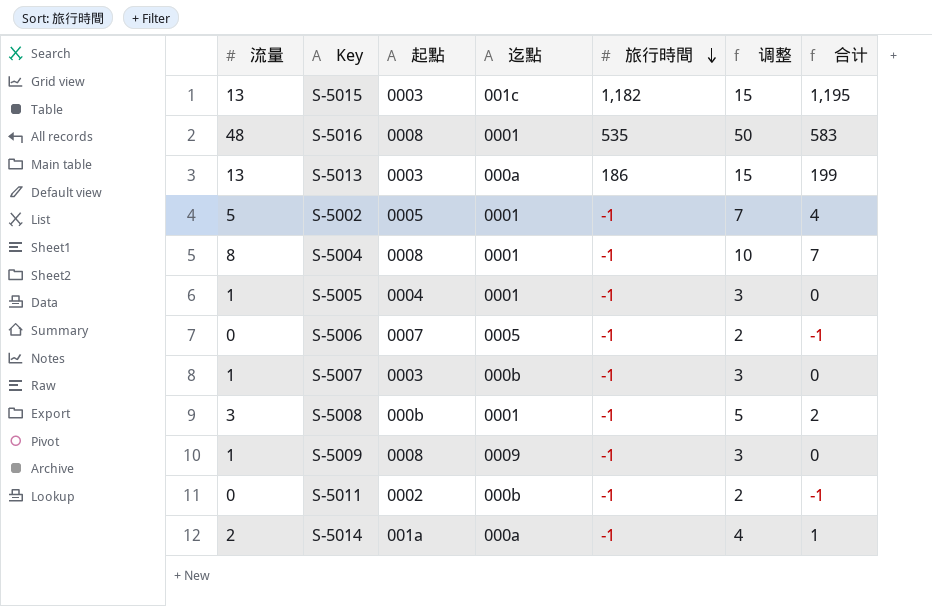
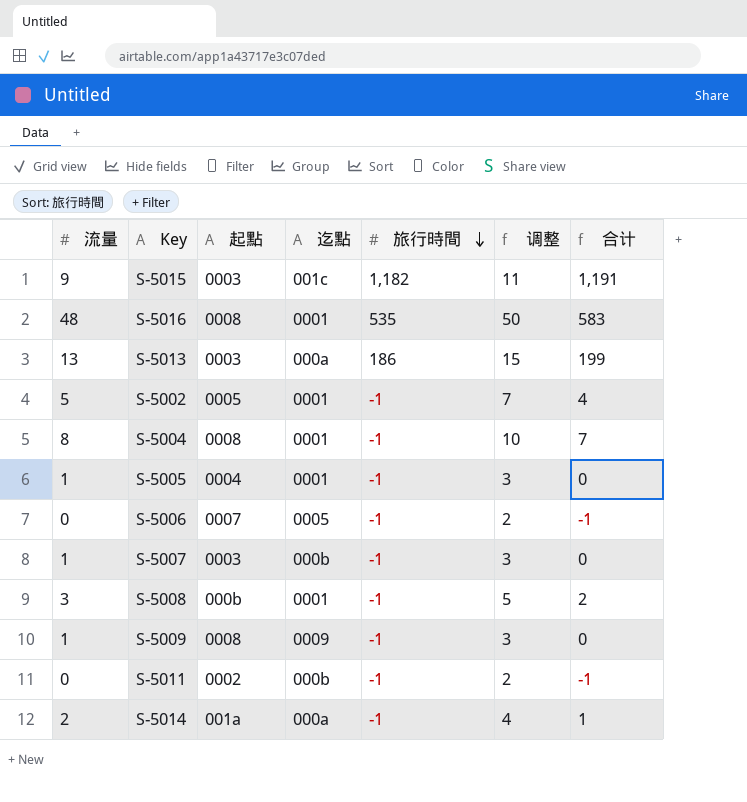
S-5015 | 流量: 13 -> 9
S-5015 | 调整: 15 -> 11
S-5015 | 合计: 1,195 -> 1,191

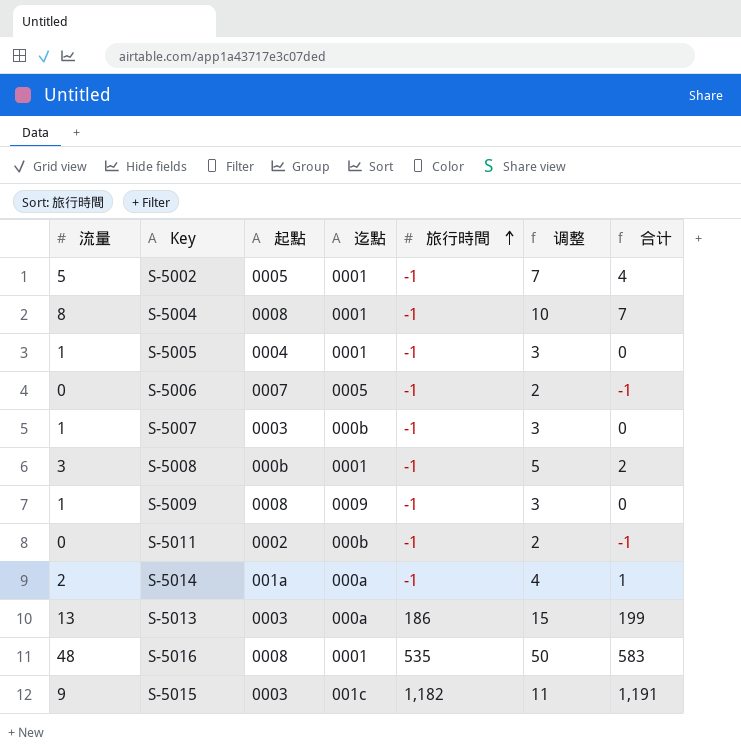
row order: 旅行時間 descending -> 旅行時間 ascending

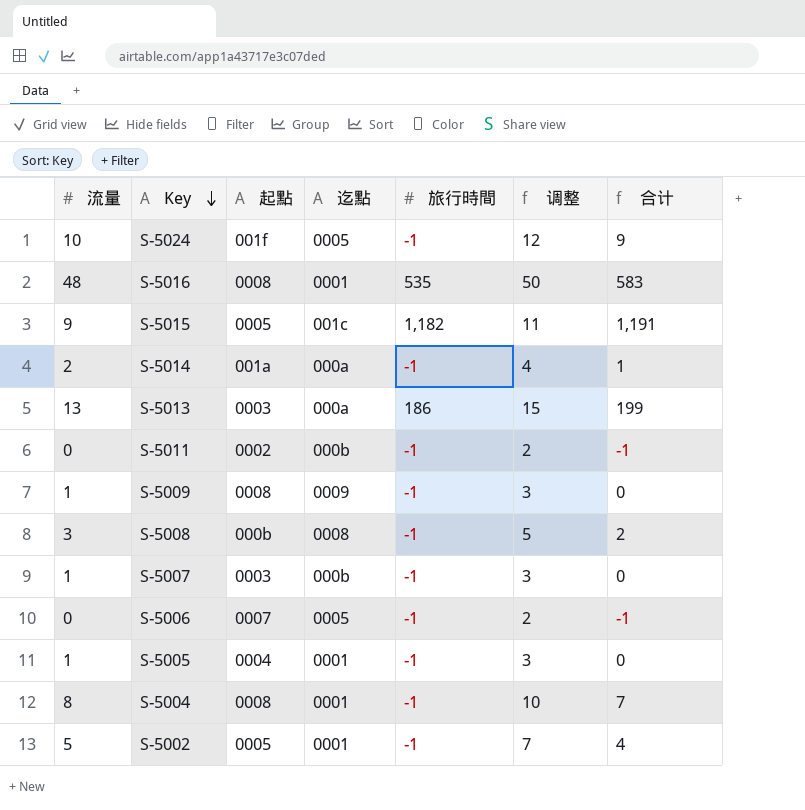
row order: 旅行時間 ascending -> Key descending
row S-5024: none -> 10 | 001f | 0005 | -1 | 12 | 9
S-5015 | 起點: 0003 -> 0005
S-5008 | 迄點: 0001 -> 0008

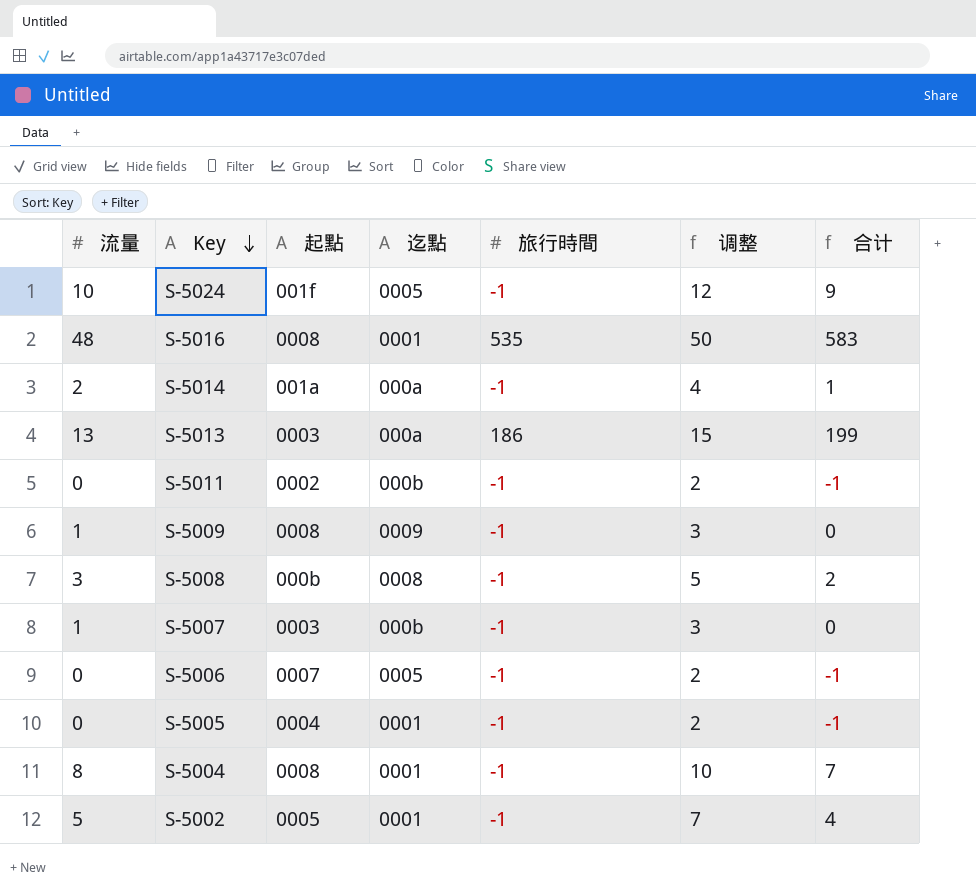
row S-5015: 9 | 0005 | 001c | 1,182 | 11 | 1,191 -> none
S-5005 | 流量: 1 -> 0
S-5005 | 调整: 3 -> 2
S-5005 | 合计: 0 -> -1

